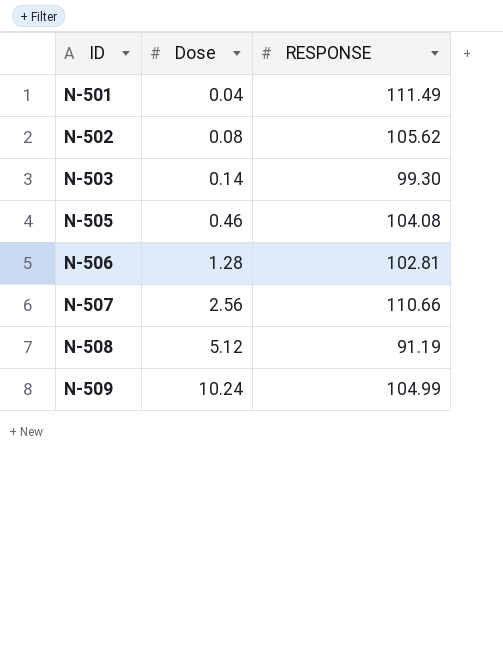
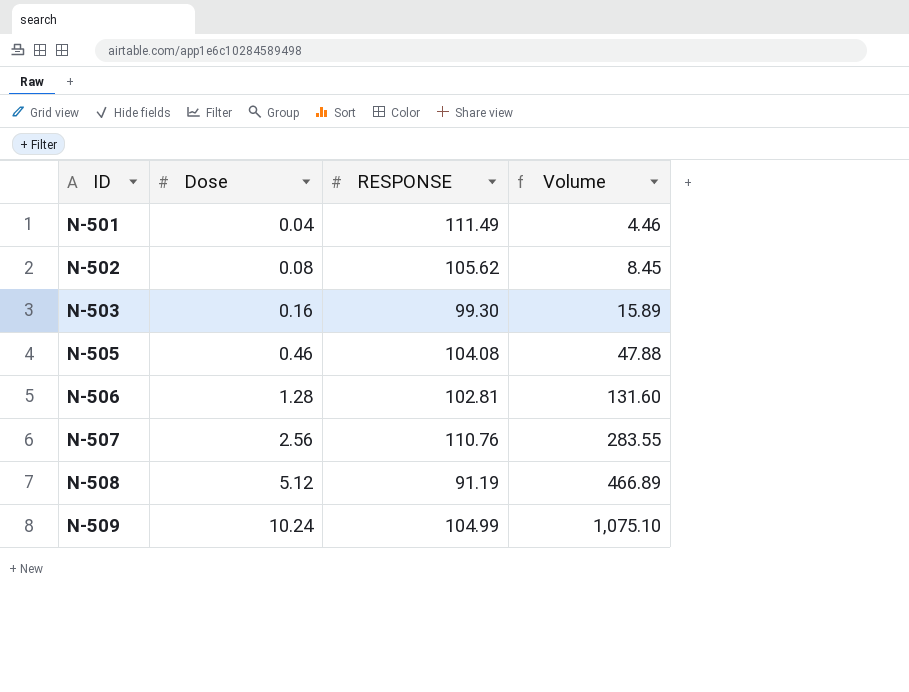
column Volume | formula: none -> [Dose] * [RESPONSE]
N-503 | Dose: 0.14 -> 0.16
N-507 | RESPONSE: 110.66 -> 110.76

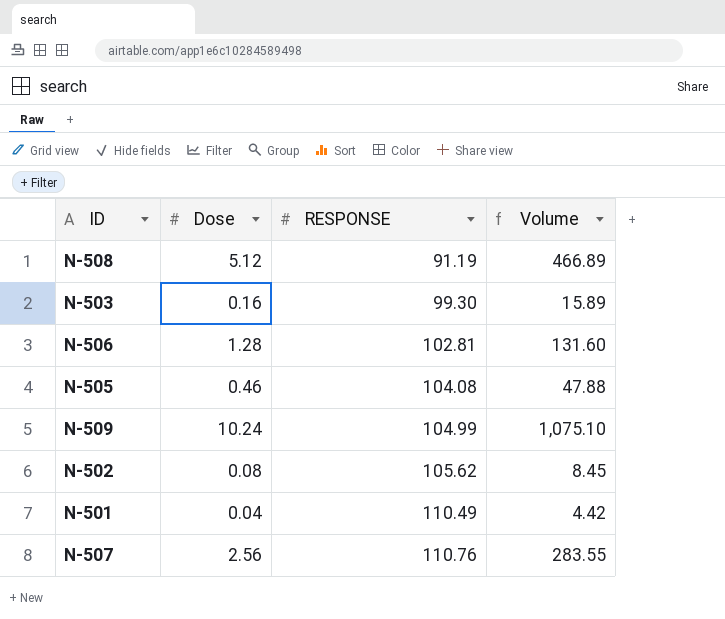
row order: ID ascending -> RESPONSE ascending
N-501 | RESPONSE: 111.49 -> 110.49
N-501 | Volume: 4.46 -> 4.42

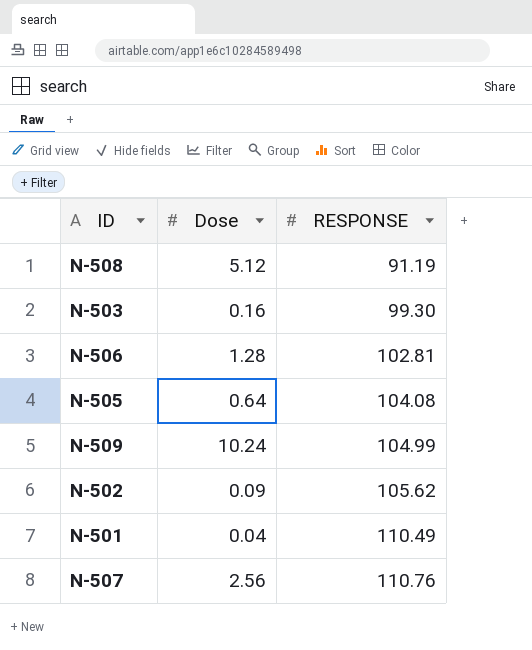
column Volume | formula: [Dose] * [RESPONSE] -> none
N-505 | Dose: 0.46 -> 0.64
N-502 | Dose: 0.08 -> 0.09

